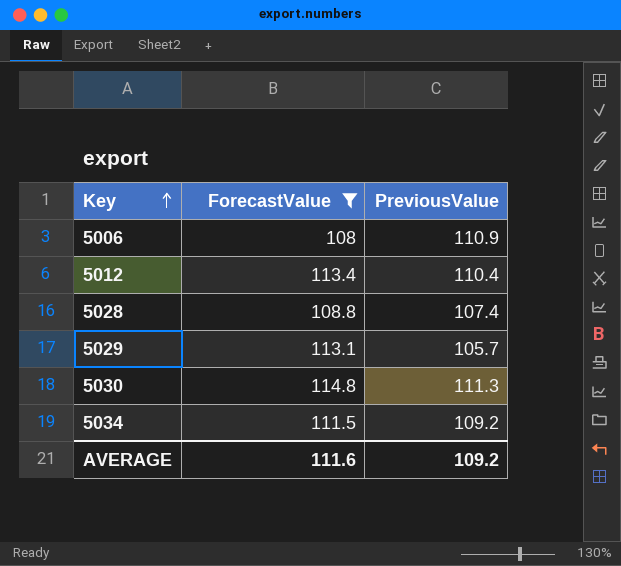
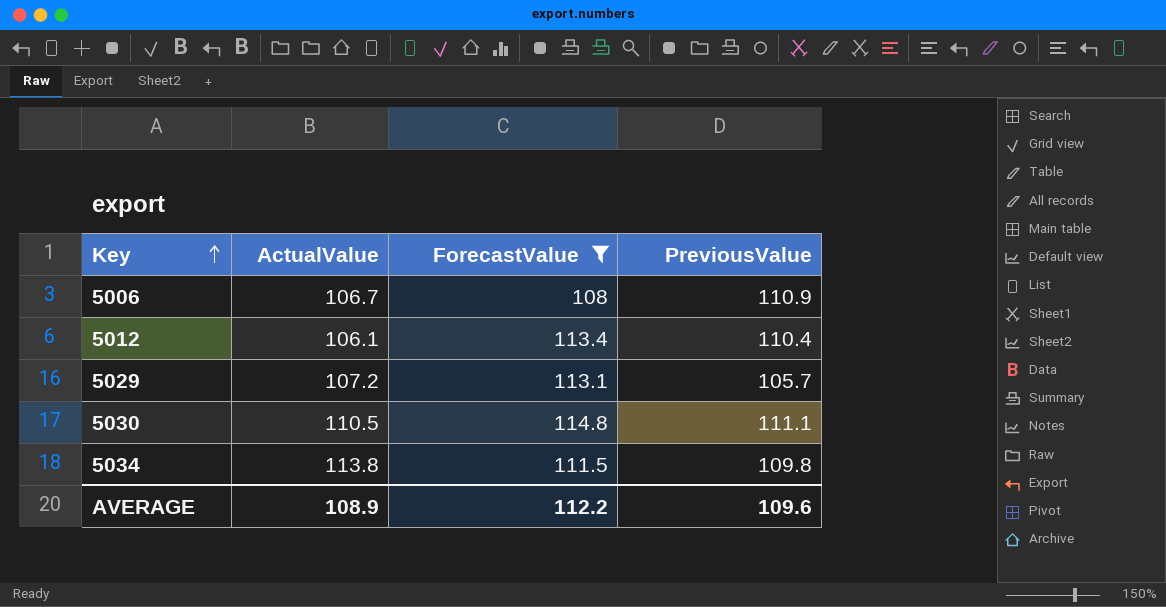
column ActualValue | position: none -> 2
row 5028: 108.8 | 107.4 -> none
5030 | PreviousValue: 111.3 -> 111.1
5034 | PreviousValue: 109.2 -> 109.8
AVERAGE | ForecastValue: 111.6 -> 112.2
AVERAGE | PreviousValue: 109.2 -> 109.6

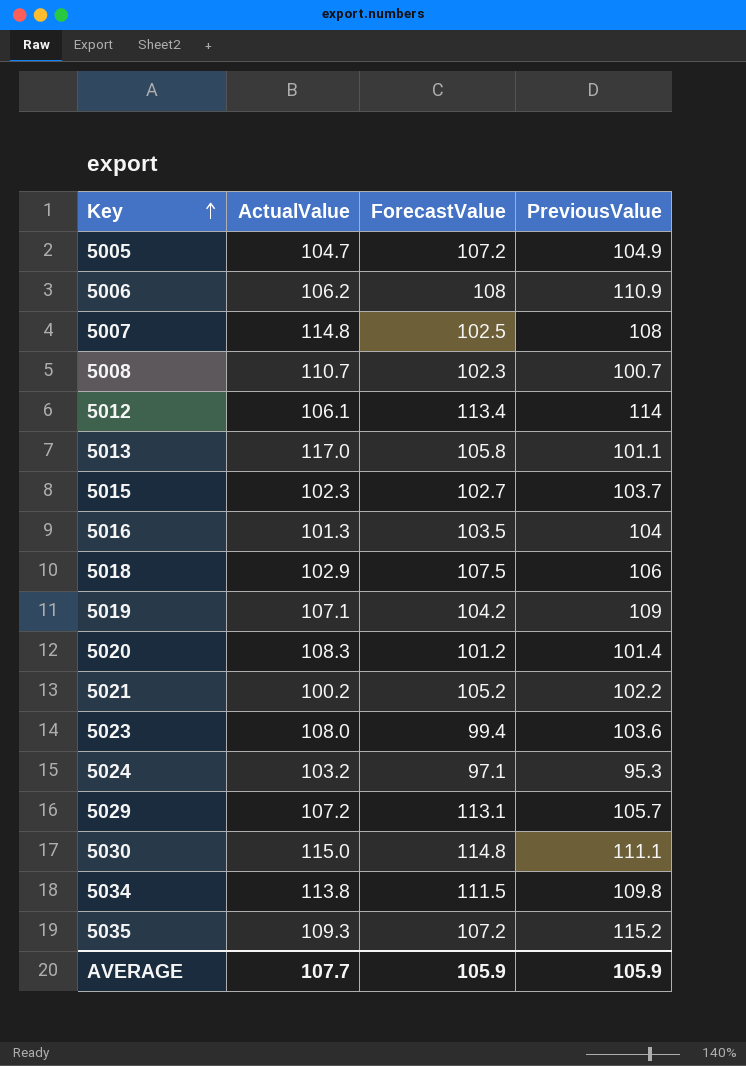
filter: ForecastValue >= 108 -> none
5006 | ActualValue: 106.7 -> 106.2
5012 | PreviousValue: 110.4 -> 114
5030 | ActualValue: 110.5 -> 115.0
AVERAGE | ActualValue: 108.9 -> 107.7
AVERAGE | ForecastValue: 112.2 -> 105.9
AVERAGE | PreviousValue: 109.6 -> 105.9

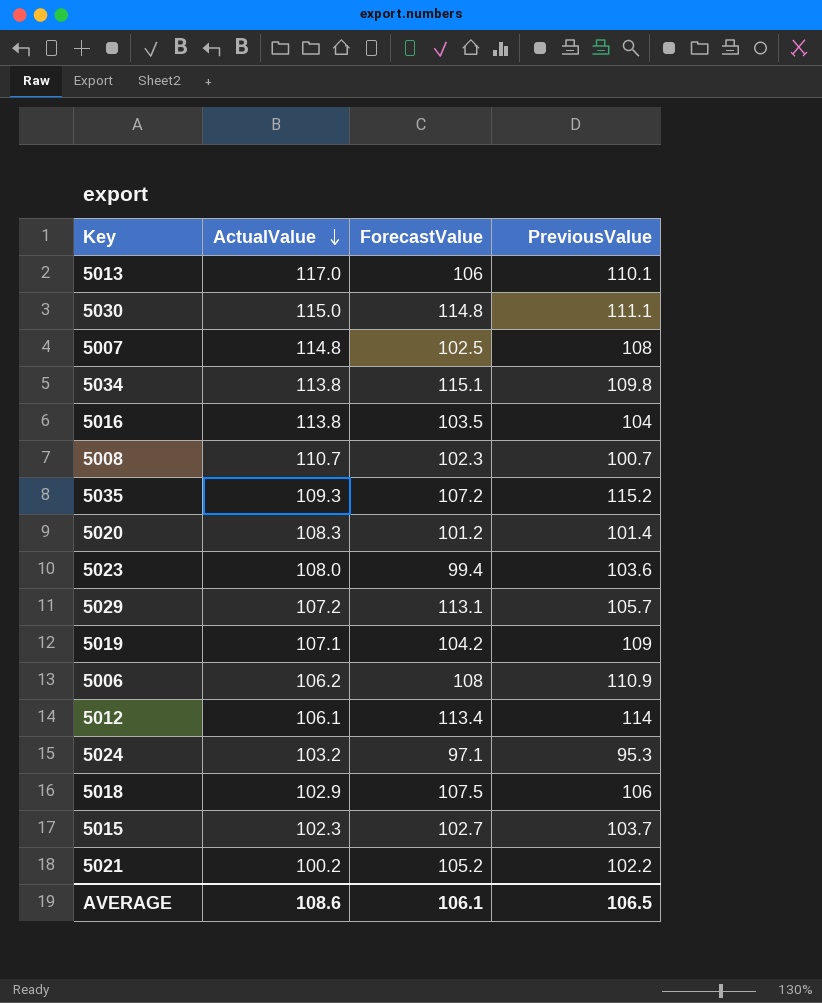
row order: Key ascending -> ActualValue descending
row 5005: 104.7 | 107.2 | 104.9 -> none
5013 | ForecastValue: 105.8 -> 106
5013 | PreviousValue: 101.1 -> 110.1
5034 | ForecastValue: 111.5 -> 115.1
5016 | ActualValue: 101.3 -> 113.8
AVERAGE | ActualValue: 107.7 -> 108.6
AVERAGE | ForecastValue: 105.9 -> 106.1
AVERAGE | PreviousValue: 105.9 -> 106.5

